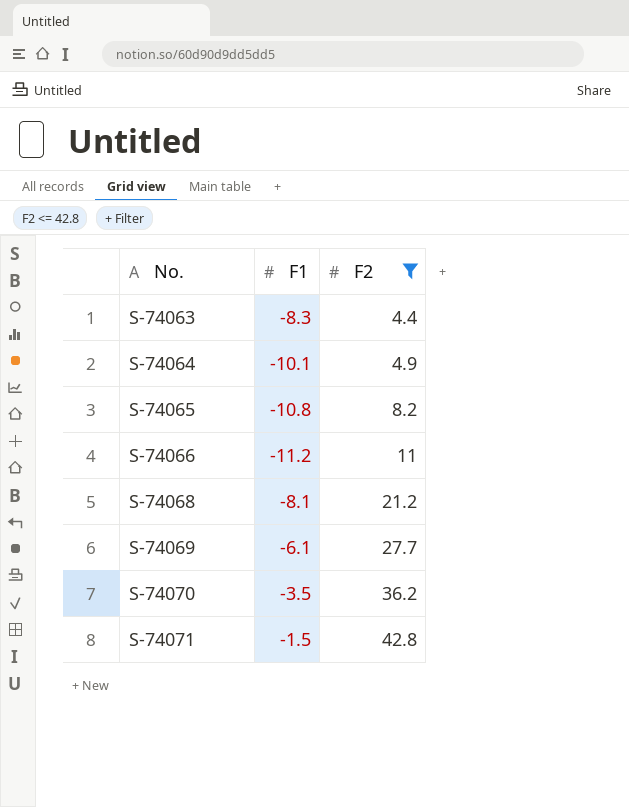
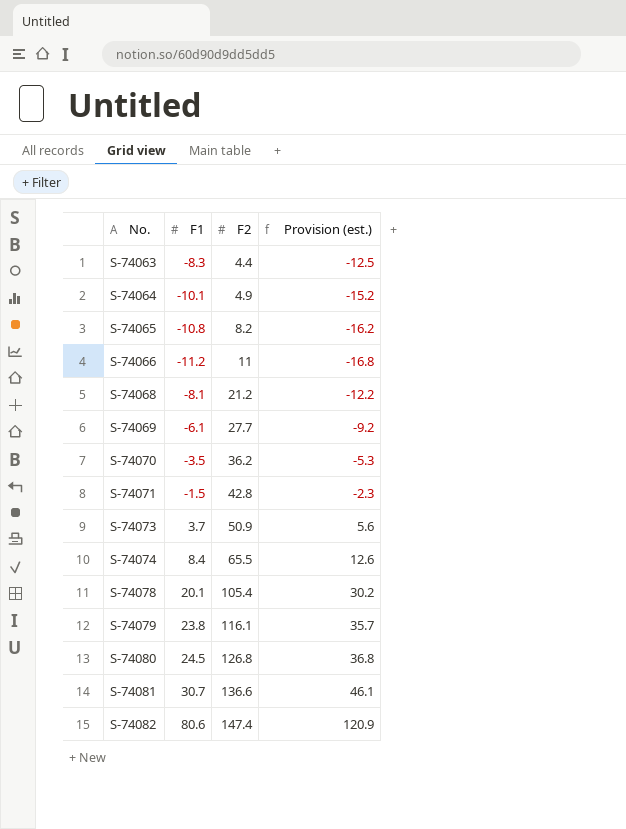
filter: F2 <= 42.8 -> none
column Provision (est.) | formula: none -> [F1] * 1.5

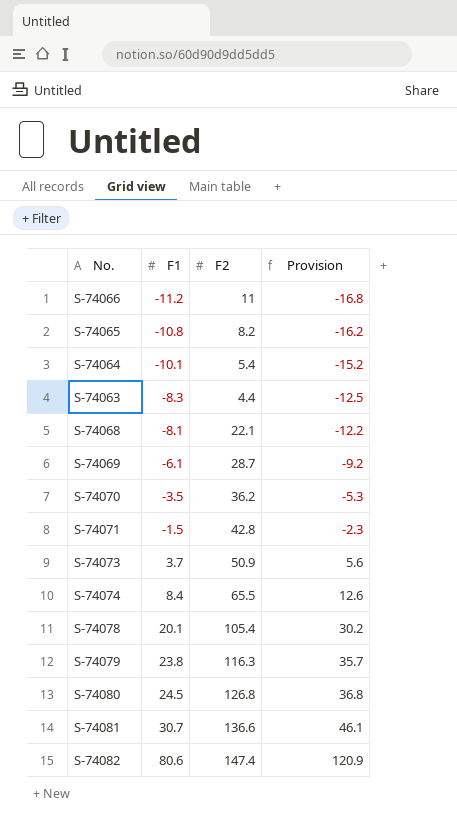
row order: No. ascending -> F1 ascending
column name: Provision (est.) -> Provision
S-74064 | F2: 4.9 -> 5.4
S-74068 | F2: 21.2 -> 22.1
S-74069 | F2: 27.7 -> 28.7
S-74079 | F2: 116.1 -> 116.3

